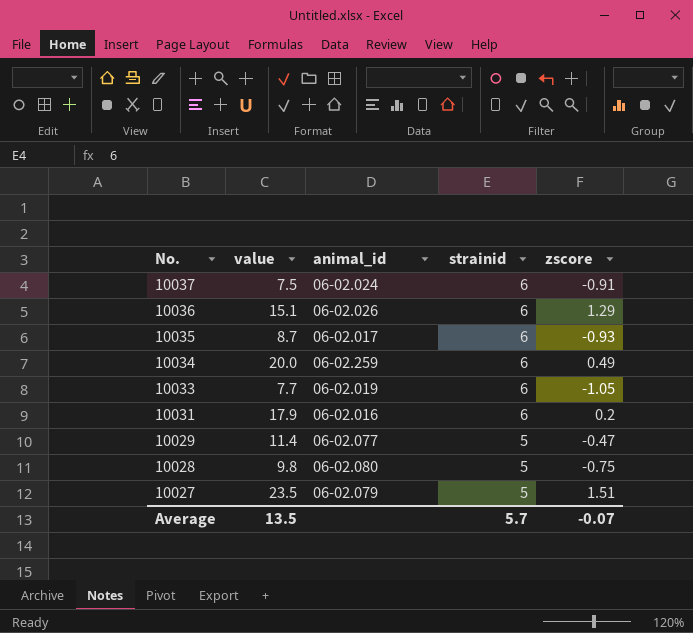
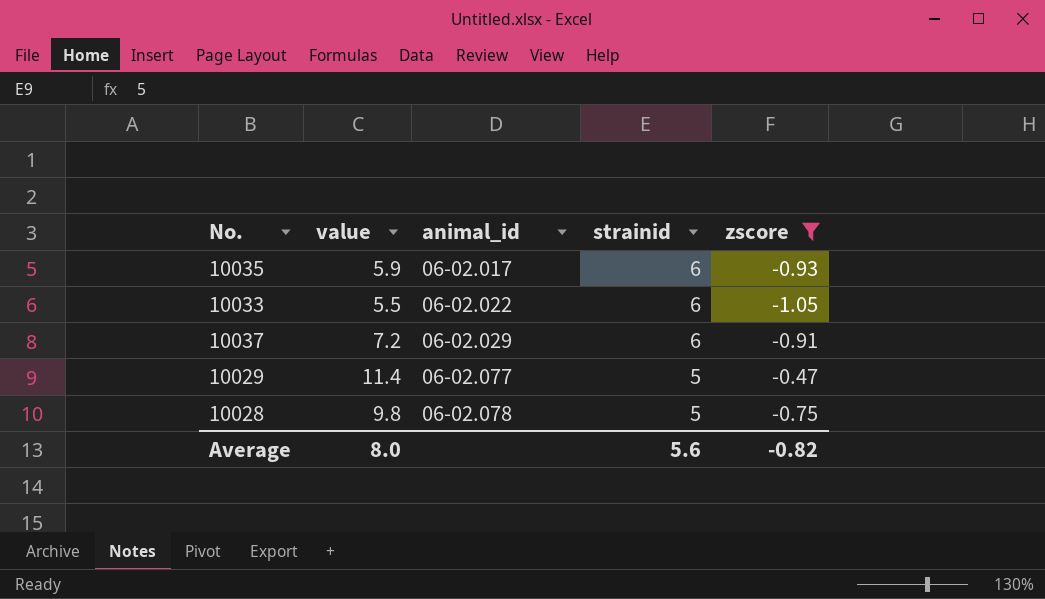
filter: none -> zscore <= -0.47
row order: No. descending -> animal_id ascending
10035 | value: 8.7 -> 5.9
10033 | value: 7.7 -> 5.5
10033 | animal_id: 06-02.019 -> 06-02.022
10037 | value: 7.5 -> 7.2
10037 | animal_id: 06-02.024 -> 06-02.029
10028 | animal_id: 06-02.080 -> 06-02.078
Average | value: 13.5 -> 8.0
Average | strainid: 5.7 -> 5.6
Average | zscore: -0.07 -> -0.82

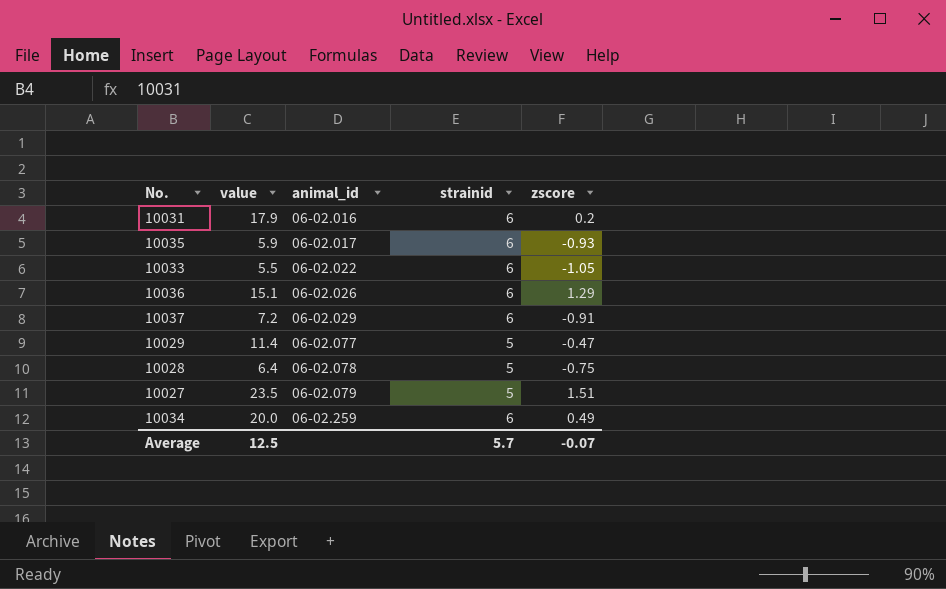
filter: zscore <= -0.47 -> none
10028 | value: 9.8 -> 6.4
Average | value: 8.0 -> 12.5
Average | strainid: 5.6 -> 5.7
Average | zscore: -0.82 -> -0.07

